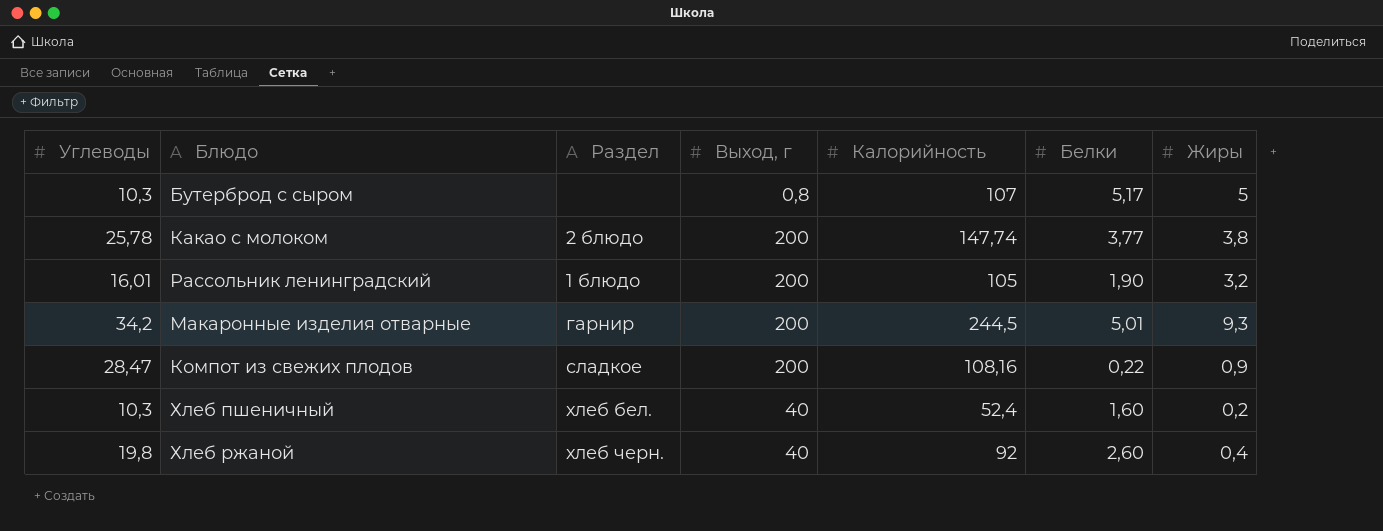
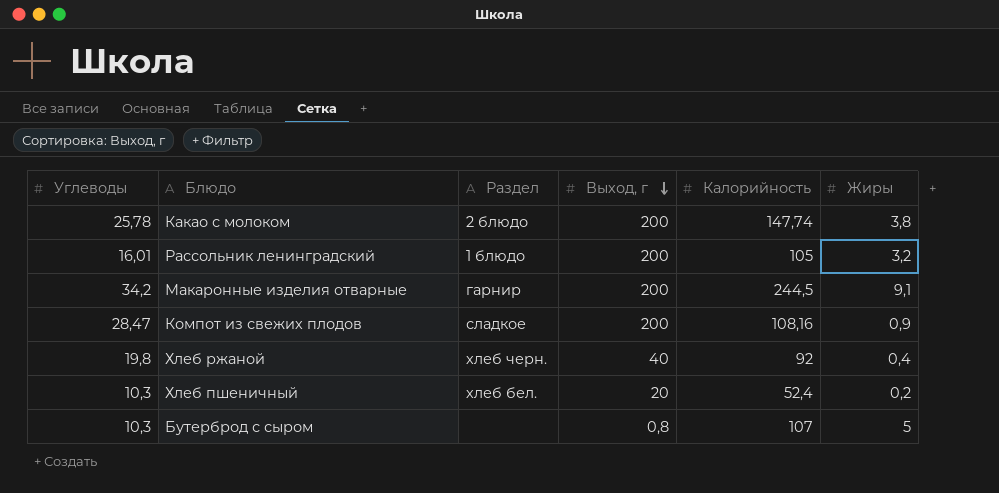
row order: none -> Выход, г descending
column Белки | position: 6 -> none
Макаронные изделия отварные | Жиры: 9,3 -> 9,1
Хлеб пшеничный | Выход, г: 40 -> 20

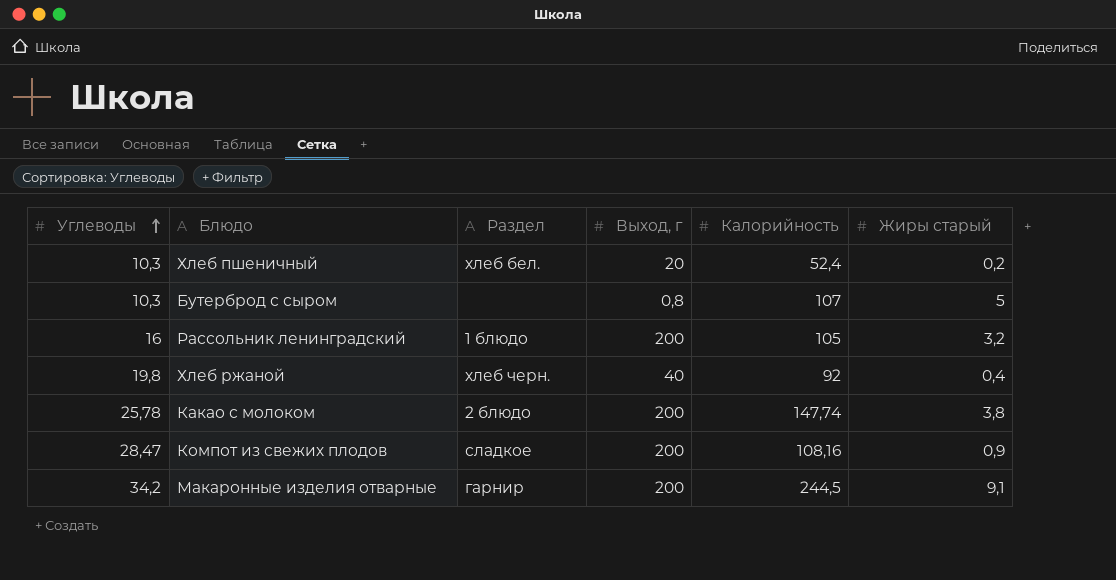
row order: Выход, г descending -> Углеводы ascending
column name: Жиры -> Жиры старый
Рассольник ленинградский | Углеводы: 16,01 -> 16

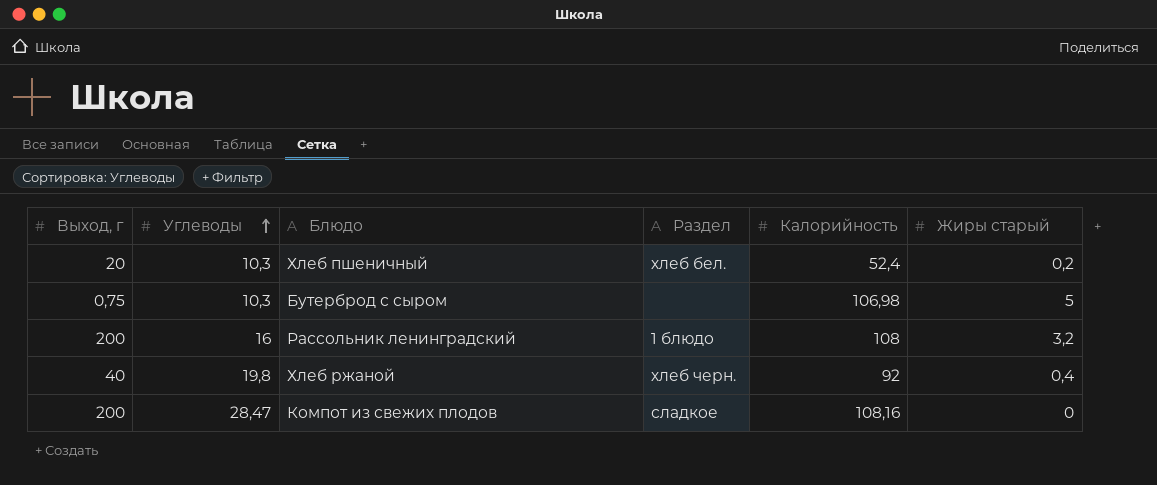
column Выход, г | position: 4 -> 1
row Какао с молоком: 25,78 | 2 блюдо | 200 | 147,74 | 3,8 -> none
row Макаронные изделия отварные: 34,2 | гарнир | 200 | 244,5 | 9,1 -> none
Бутерброд с сыром | Выход, г: 0,8 -> 0,75
Бутерброд с сыром | Калорийность: 107 -> 106,98
Рассольник ленинградский | Калорийность: 105 -> 108
Компот из свежих плодов | Жиры старый: 0,9 -> 0

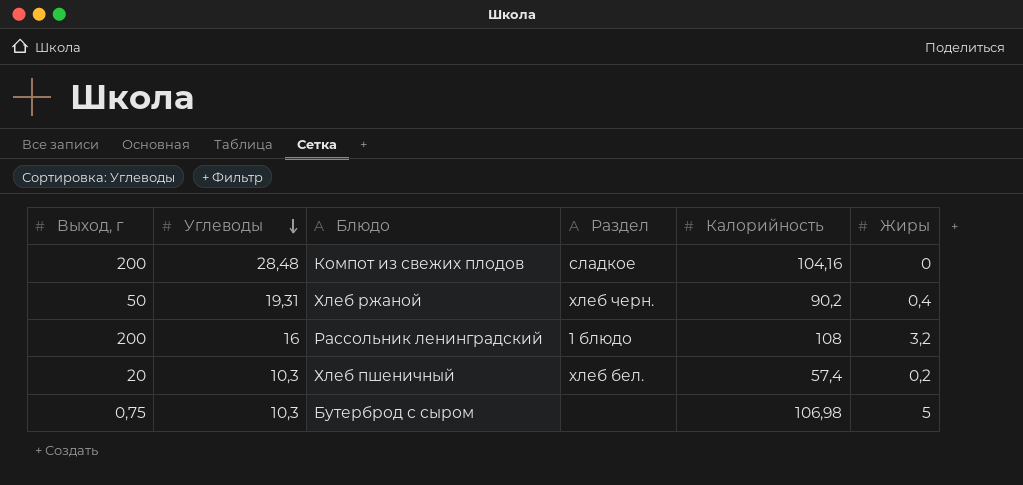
row order: Углеводы ascending -> Углеводы descending
column name: Жиры старый -> Жиры
Компот из свежих плодов | Углеводы: 28,47 -> 28,48
Компот из свежих плодов | Калорийность: 108,16 -> 104,16
Хлеб ржаной | Выход, г: 40 -> 50
Хлеб ржаной | Углеводы: 19,8 -> 19,31
Хлеб ржаной | Калорийность: 92 -> 90,2
Хлеб пшеничный | Калорийность: 52,4 -> 57,4

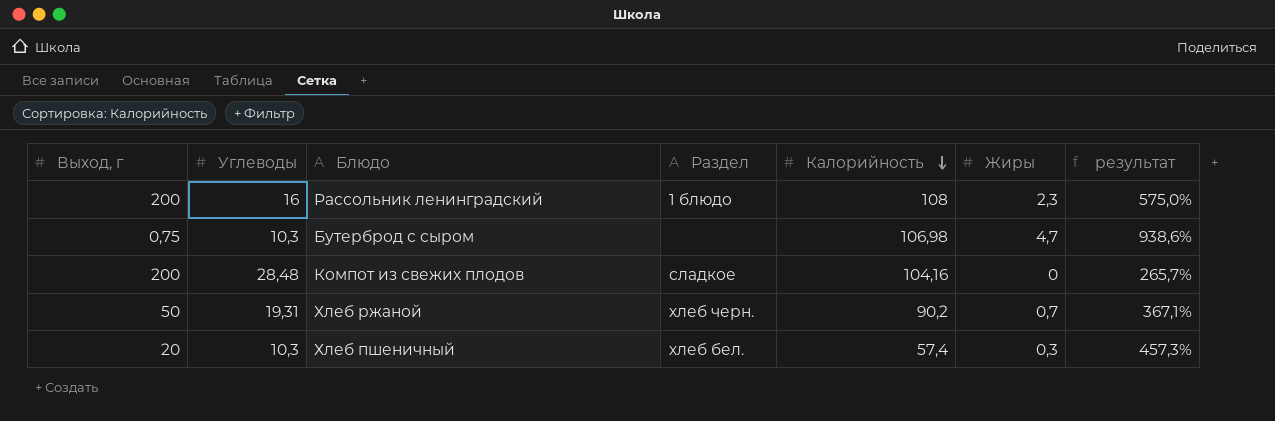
row order: Углеводы descending -> Калорийность descending
column результат | formula: none -> ([Калорийность] - [Углеводы]) / [Углеводы]
Рассольник ленинградский | Жиры: 3,2 -> 2,3
Бутерброд с сыром | Жиры: 5 -> 4,7
Хлеб ржаной | Жиры: 0,4 -> 0,7
Хлеб пшеничный | Жиры: 0,2 -> 0,3

